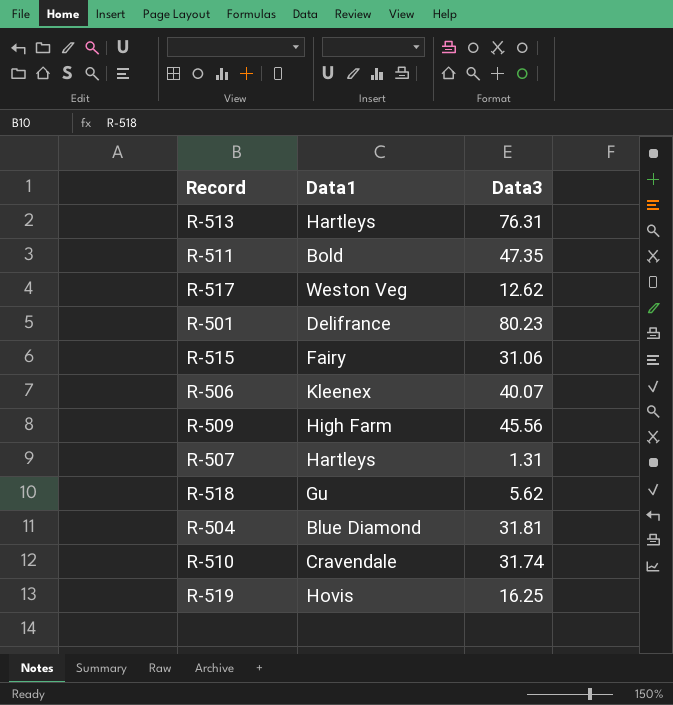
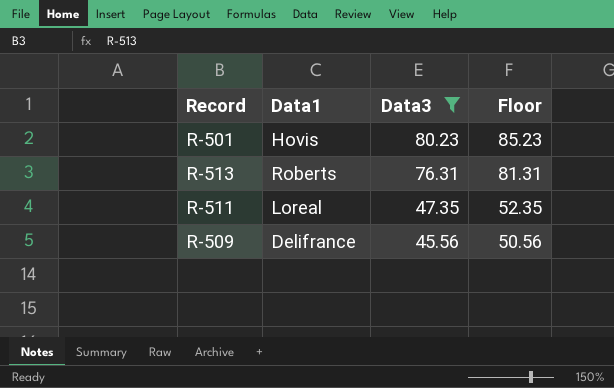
filter: none -> Data3 >= 45.56
row order: none -> Data3 descending
column Floor | formula: none -> [Data3] + 5
R-501 | Data1: Delifrance -> Hovis
R-513 | Data1: Hartleys -> Roberts
R-511 | Data1: Bold -> Loreal
R-509 | Data1: High Farm -> Delifrance

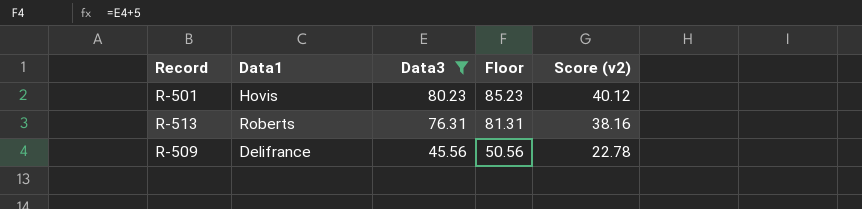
column Score (v2) | formula: none -> [Data3] * 0.5
row R-511: Loreal | 47.35 | 52.35 -> none

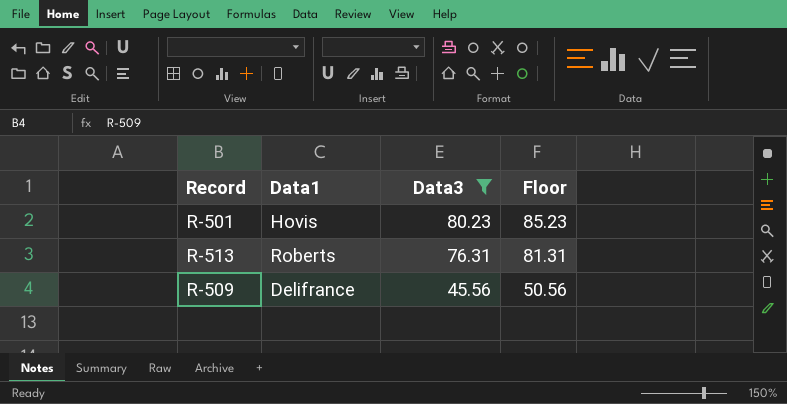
column Score (v2) | formula: [Data3] * 0.5 -> none

